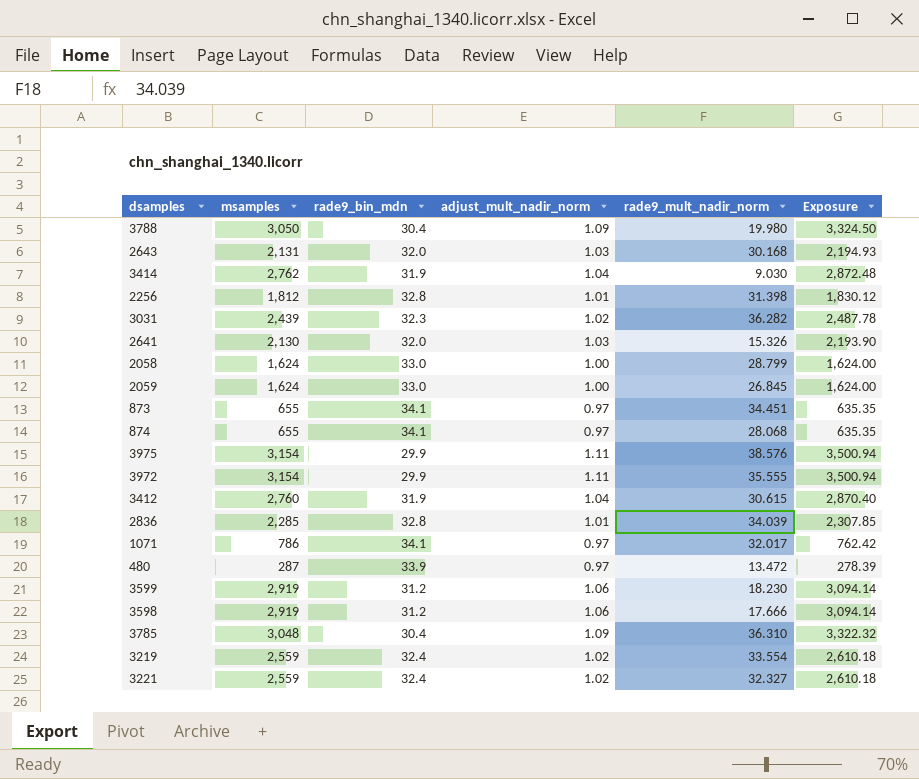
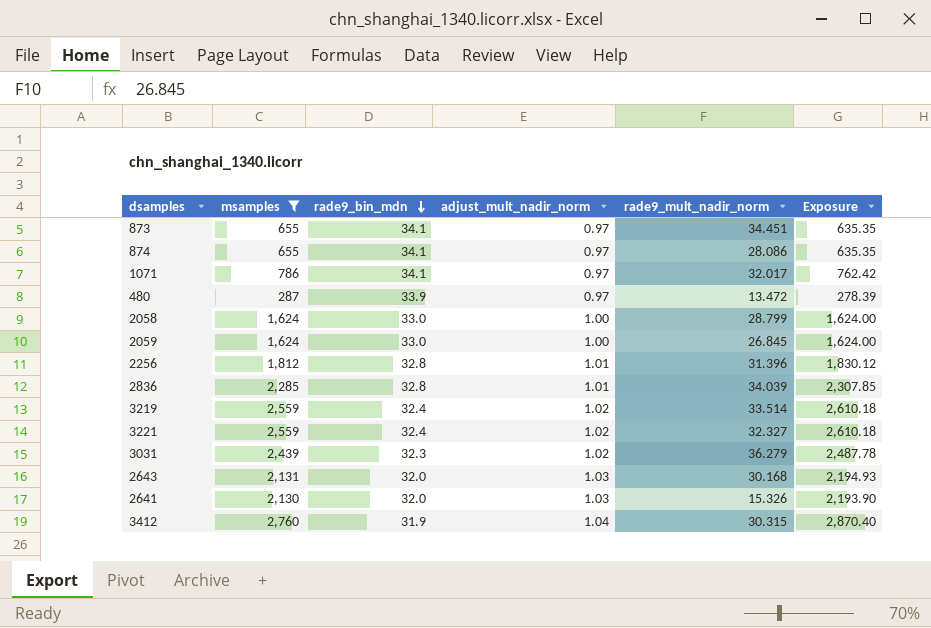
filter: none -> msamples <= 2,760
row order: none -> rade9_bin_mdn descending
874 | rade9_mult_nadir_norm: 28.068 -> 28.086
2256 | rade9_mult_nadir_norm: 31.398 -> 31.396
3219 | rade9_mult_nadir_norm: 33.554 -> 33.514
3031 | rade9_mult_nadir_norm: 36.282 -> 36.279
3412 | rade9_mult_nadir_norm: 30.615 -> 30.315

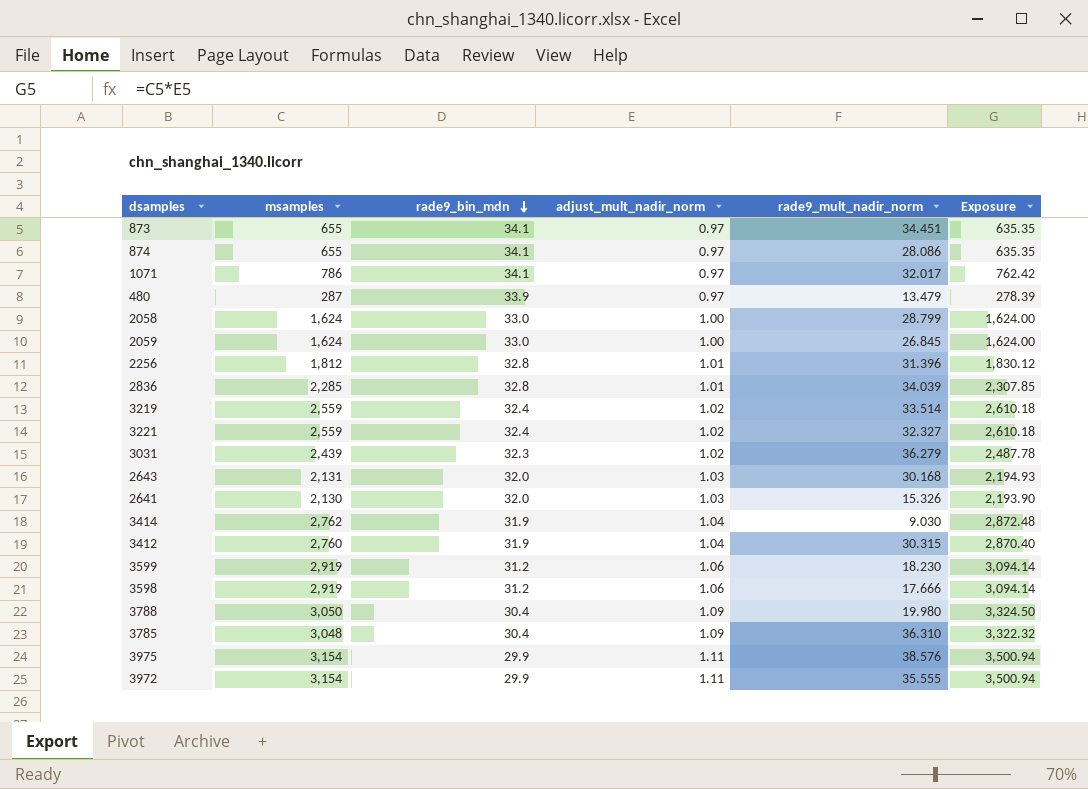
filter: msamples <= 2,760 -> none
480 | rade9_mult_nadir_norm: 13.472 -> 13.479

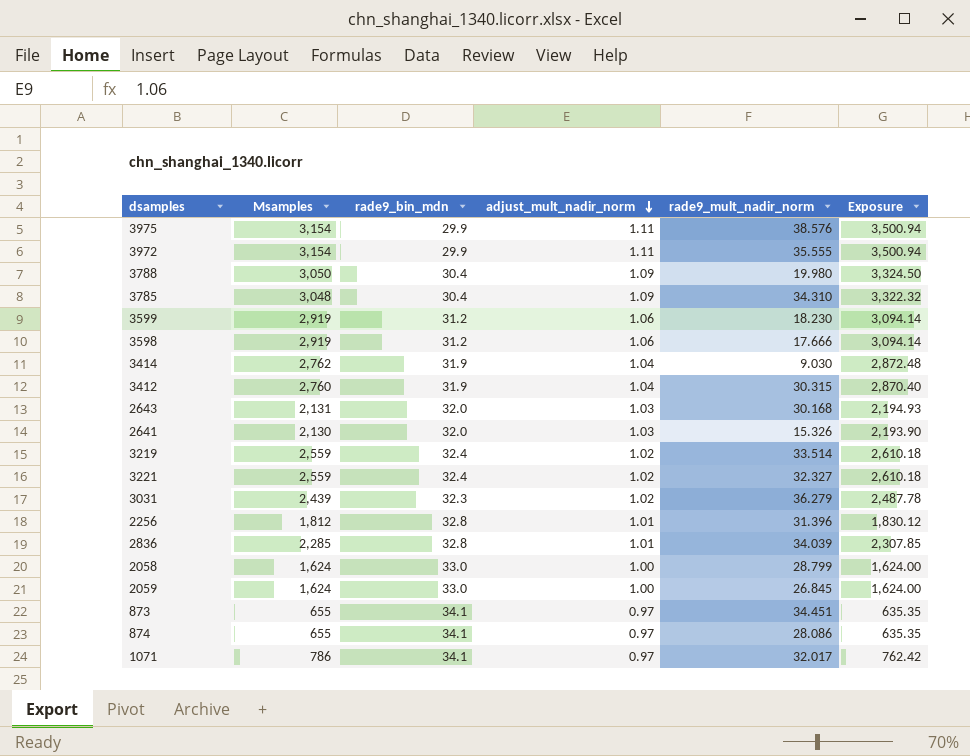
row order: rade9_bin_mdn descending -> adjust_mult_nadir_norm descending
column name: msamples -> Msamples
row 480: 287 | 33.9 | 0.97 | 13.479 | 278.39 -> none
3785 | rade9_mult_nadir_norm: 36.310 -> 34.310

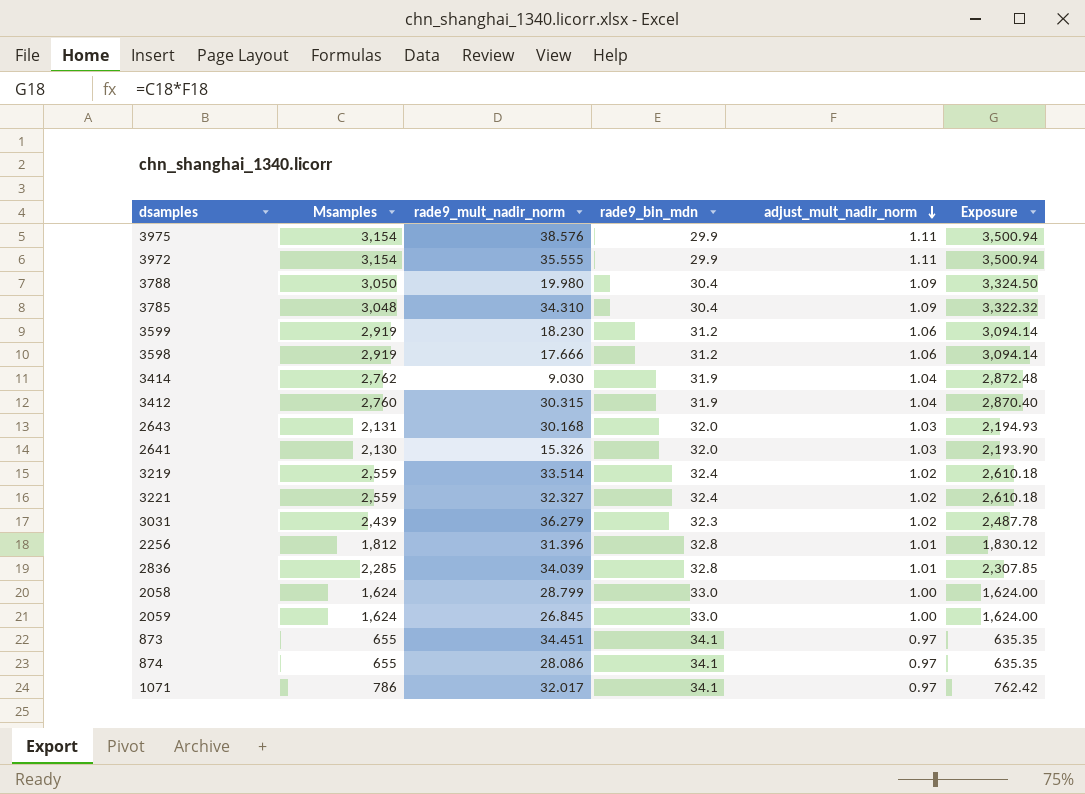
column rade9_mult_nadir_norm | position: 5 -> 3

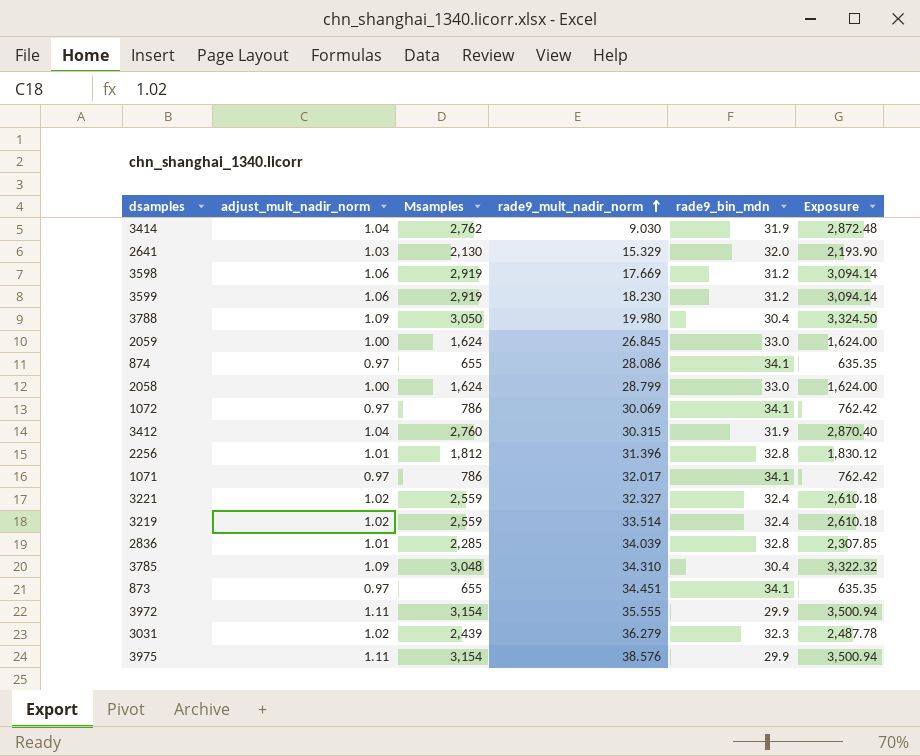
row order: adjust_mult_nadir_norm descending -> rade9_mult_nadir_norm ascending
column adjust_mult_nadir_norm | position: 5 -> 2
row 2643: 2,131 | 30.168 | 32.0 | 1.03 | 2,194.93 -> none
2641 | rade9_mult_nadir_norm: 15.326 -> 15.329
3598 | rade9_mult_nadir_norm: 17.666 -> 17.669
row 1072: none -> 0.97 | 786 | 30.069 | 34.1 | 762.42

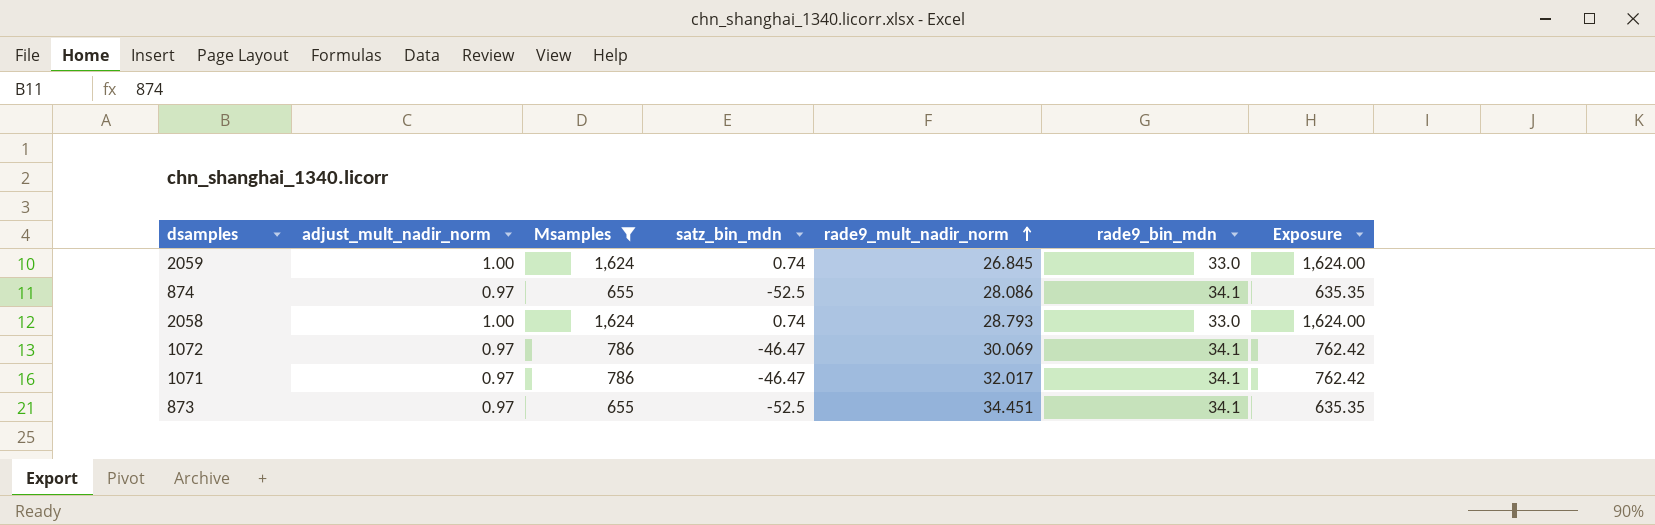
filter: none -> Msamples <= 1,624
column satz_bin_mdn | position: none -> 4
2058 | rade9_mult_nadir_norm: 28.799 -> 28.793

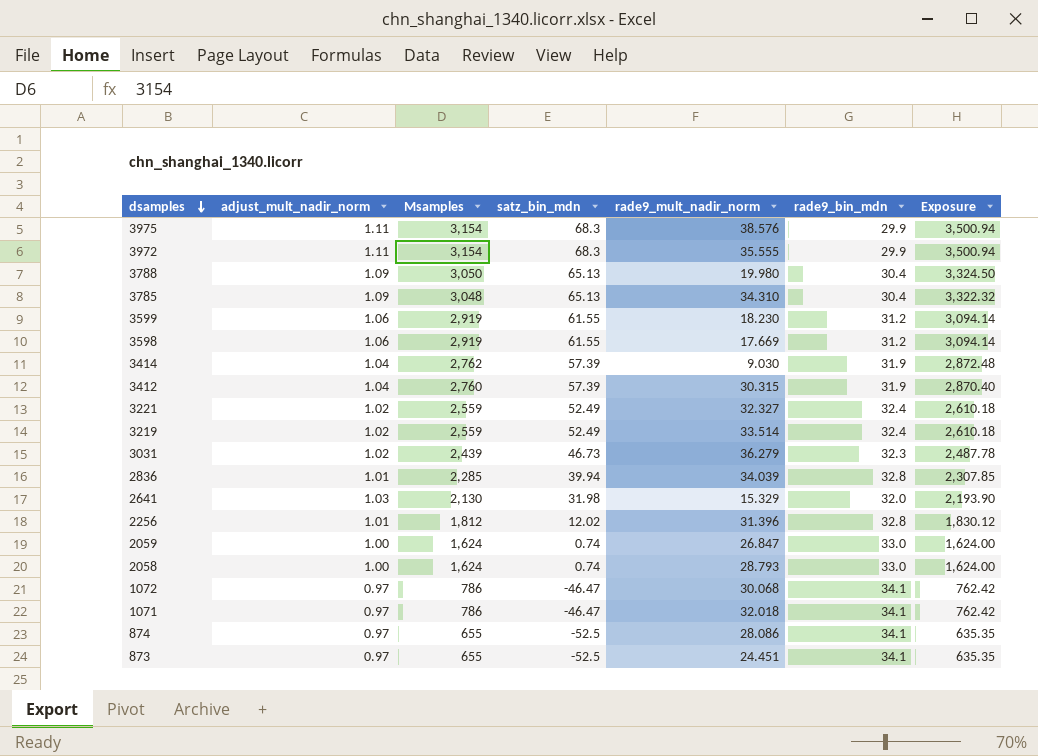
filter: Msamples <= 1,624 -> none
row order: rade9_mult_nadir_norm ascending -> dsamples descending
2059 | rade9_mult_nadir_norm: 26.845 -> 26.847
1072 | rade9_mult_nadir_norm: 30.069 -> 30.068
1071 | rade9_mult_nadir_norm: 32.017 -> 32.018
873 | rade9_mult_nadir_norm: 34.451 -> 24.451

